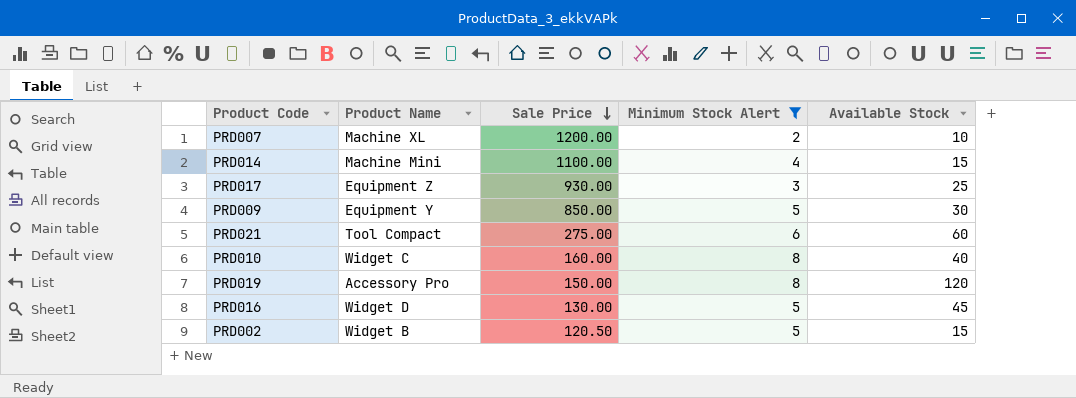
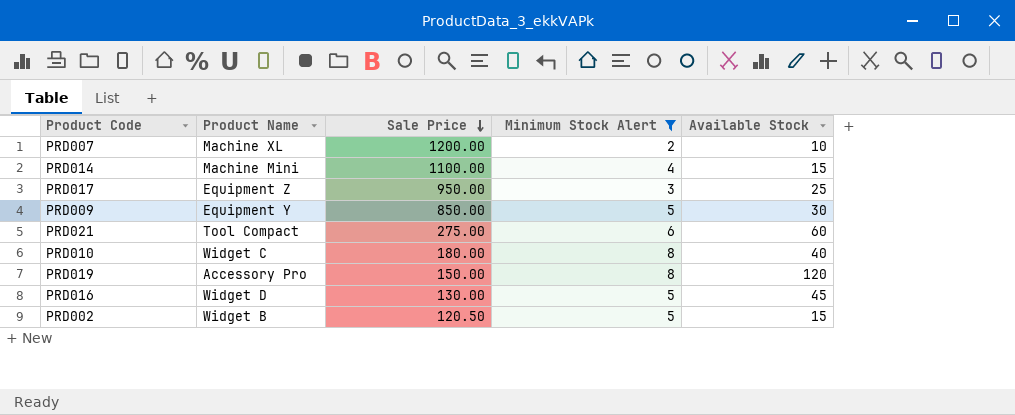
PRD017 | Sale Price: 930.00 -> 950.00
PRD010 | Sale Price: 160.00 -> 180.00

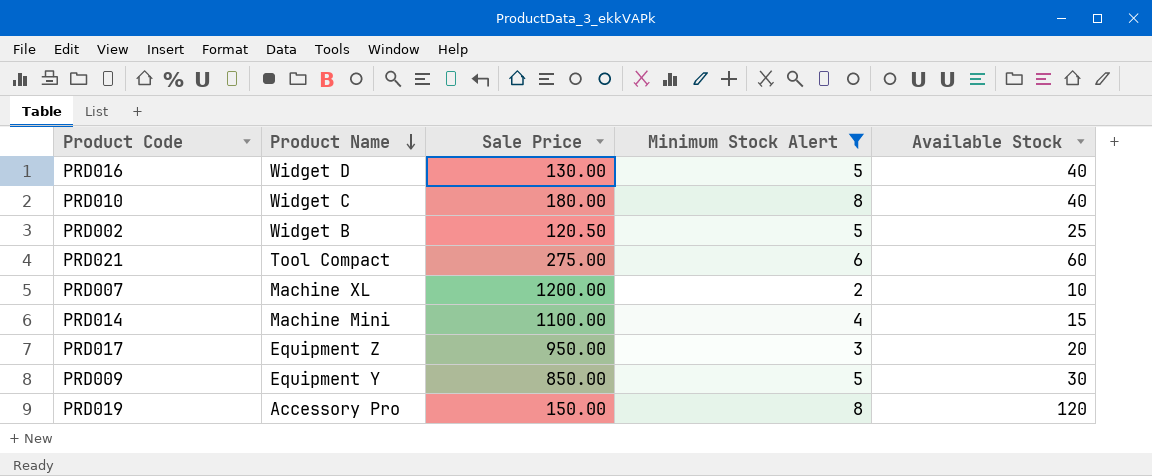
row order: Sale Price descending -> Product Name descending
PRD016 | Available Stock: 45 -> 40
PRD002 | Available Stock: 15 -> 25
PRD017 | Available Stock: 25 -> 20

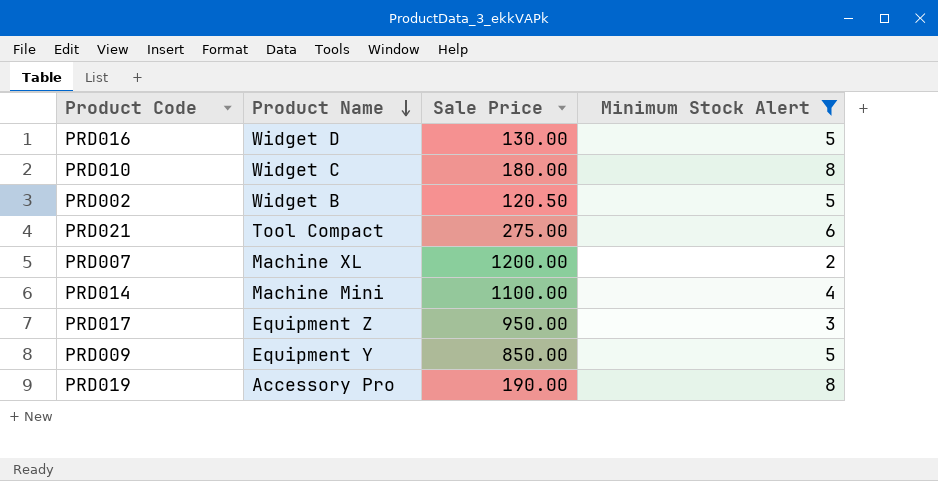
column Available Stock | position: 5 -> none
PRD019 | Sale Price: 150.00 -> 190.00

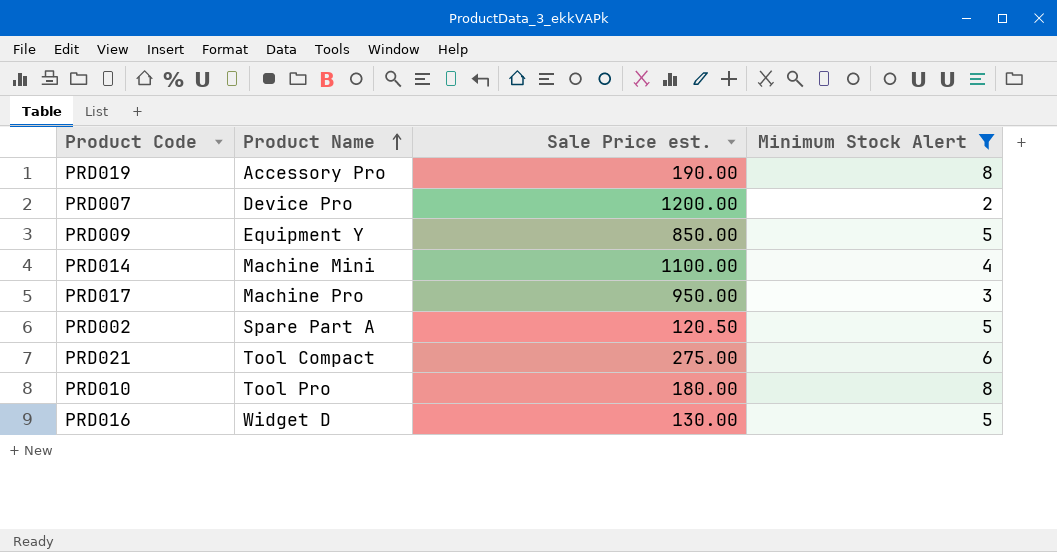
row order: Product Name descending -> Product Name ascending
column name: Sale Price -> Sale Price est.
PRD007 | Product Name: Machine XL -> Device Pro
PRD017 | Product Name: Equipment Z -> Machine Pro
PRD002 | Product Name: Widget B -> Spare Part A
PRD010 | Product Name: Widget C -> Tool Pro

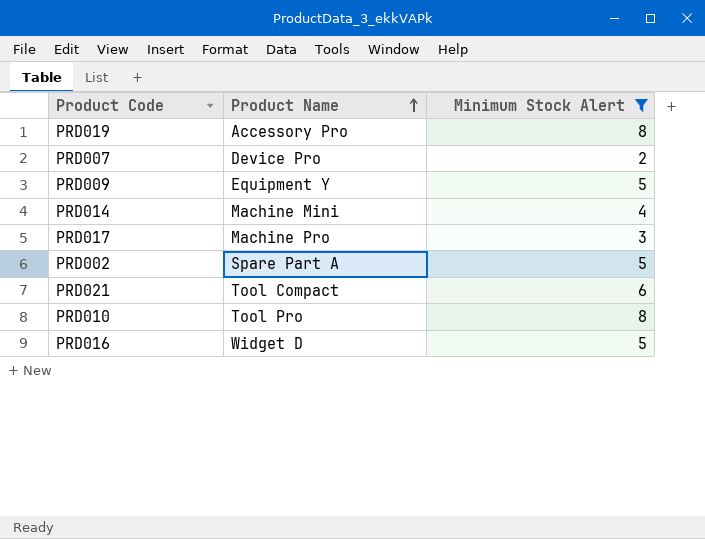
column Sale Price est. | position: 3 -> none

